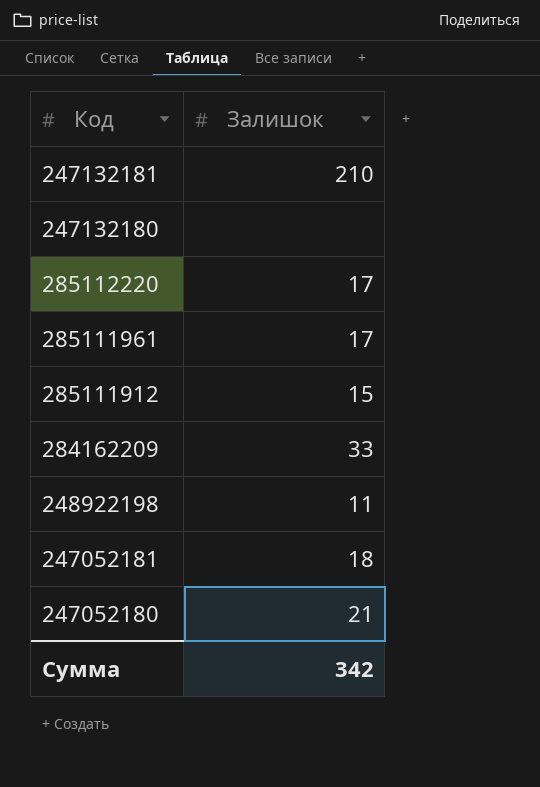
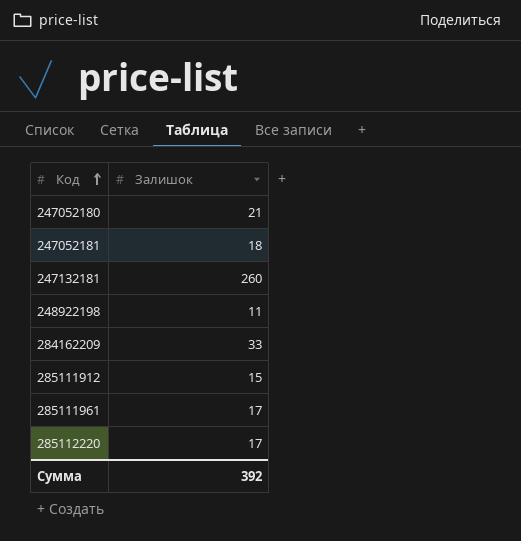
row order: none -> Код ascending
row 247132180: none -> none
247132181 | Залишок: 210 -> 260
Сумма | Залишок: 342 -> 392

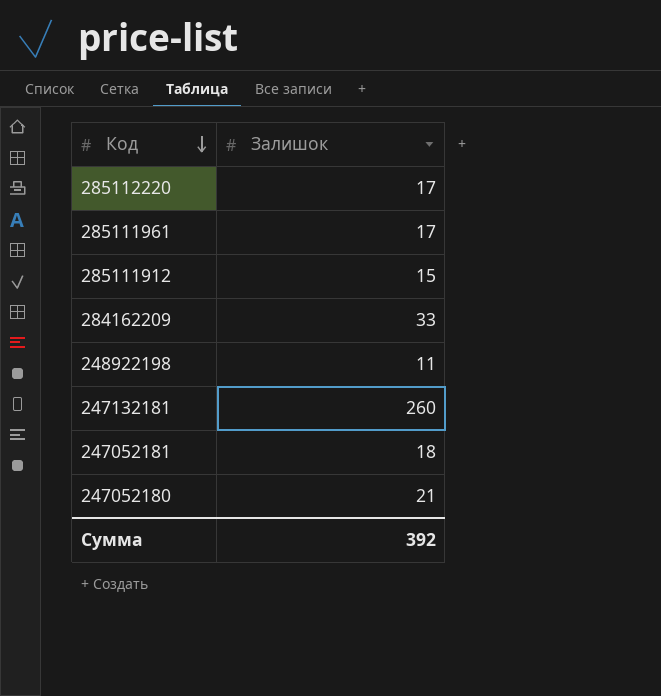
row order: Код ascending -> Код descending

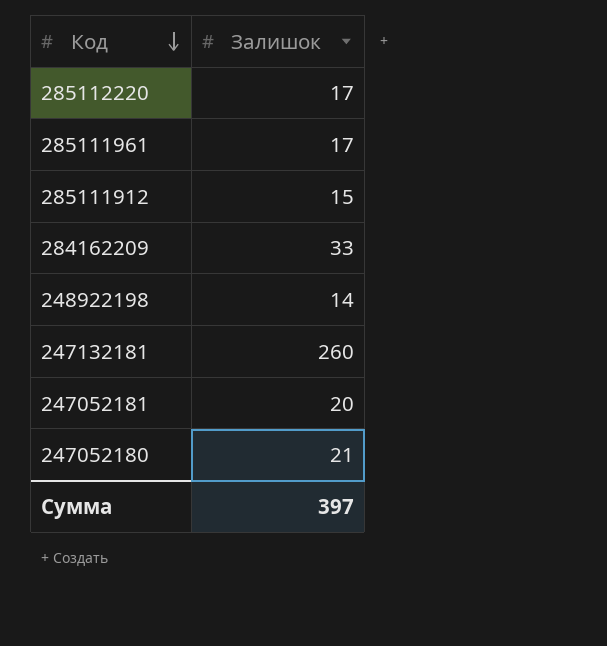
248922198 | Залишок: 11 -> 14
247052181 | Залишок: 18 -> 20
Сумма | Залишок: 392 -> 397

